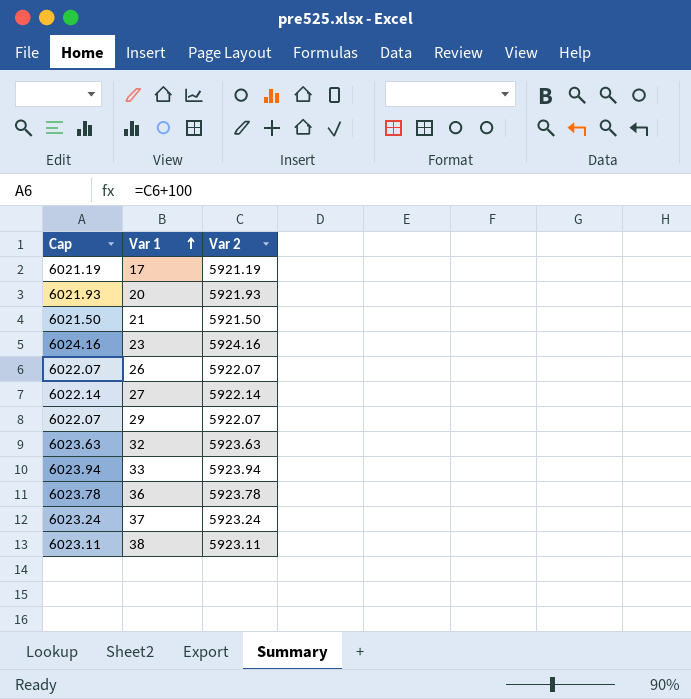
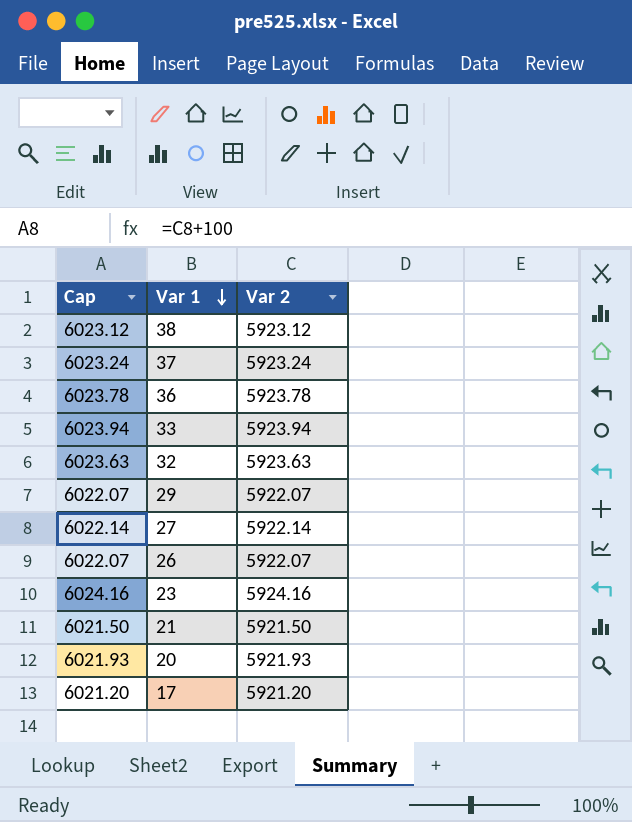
row order: Var 1 ascending -> Var 1 descending
38 | Cap: 6023.11 -> 6023.12
38 | Var 2: 5923.11 -> 5923.12
17 | Cap: 6021.19 -> 6021.20
17 | Var 2: 5921.19 -> 5921.20

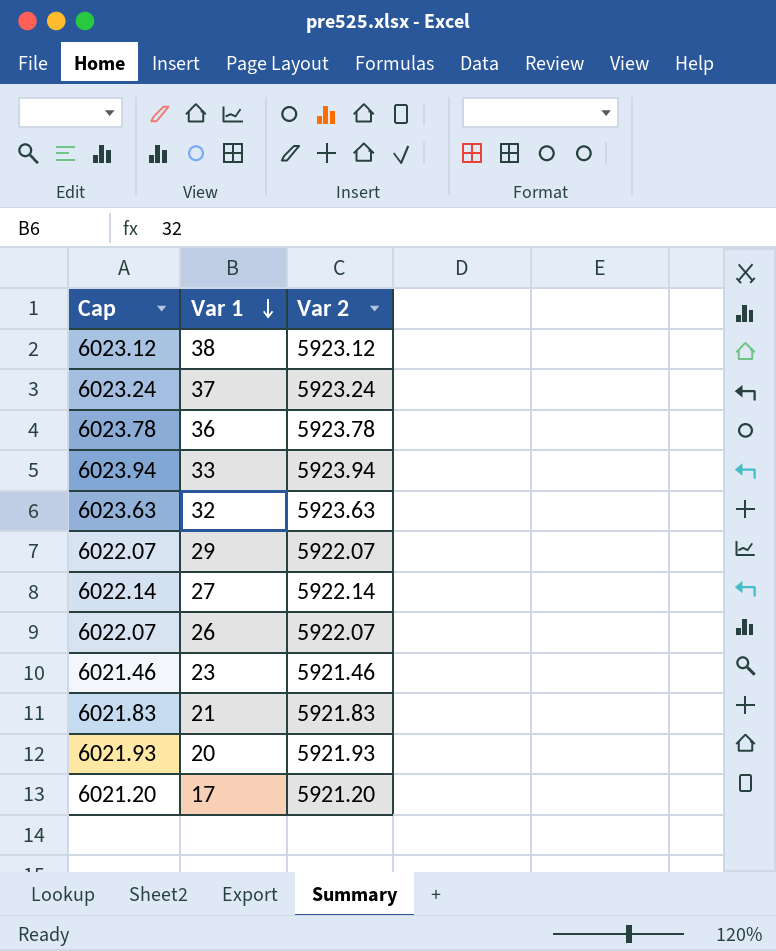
23 | Cap: 6024.16 -> 6021.46
23 | Var 2: 5924.16 -> 5921.46
21 | Cap: 6021.50 -> 6021.83
21 | Var 2: 5921.50 -> 5921.83

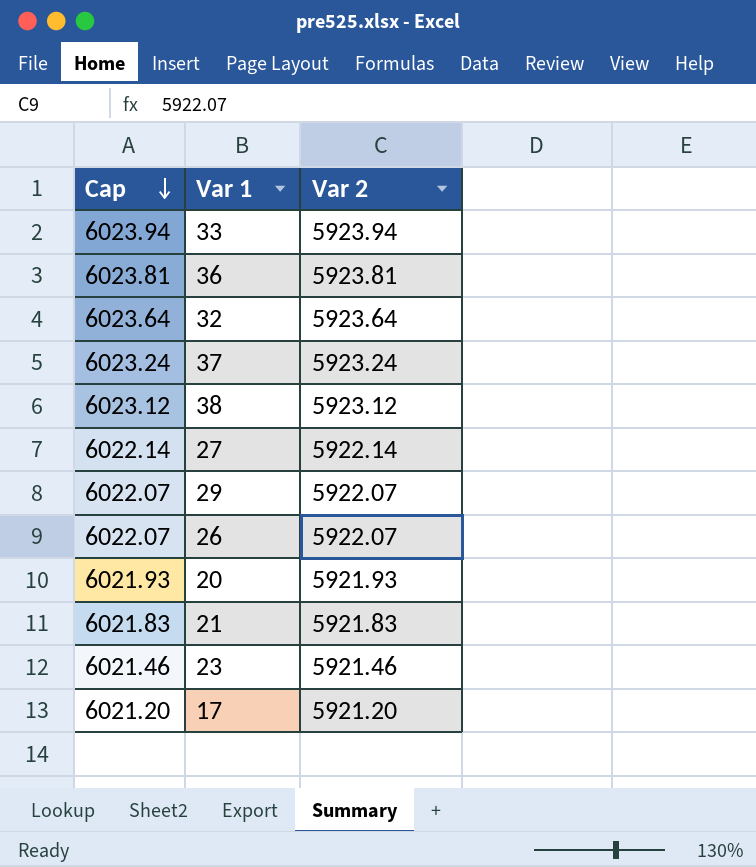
row order: Var 1 descending -> Cap descending
36 | Cap: 6023.78 -> 6023.81
36 | Var 2: 5923.78 -> 5923.81
32 | Cap: 6023.63 -> 6023.64
32 | Var 2: 5923.63 -> 5923.64

